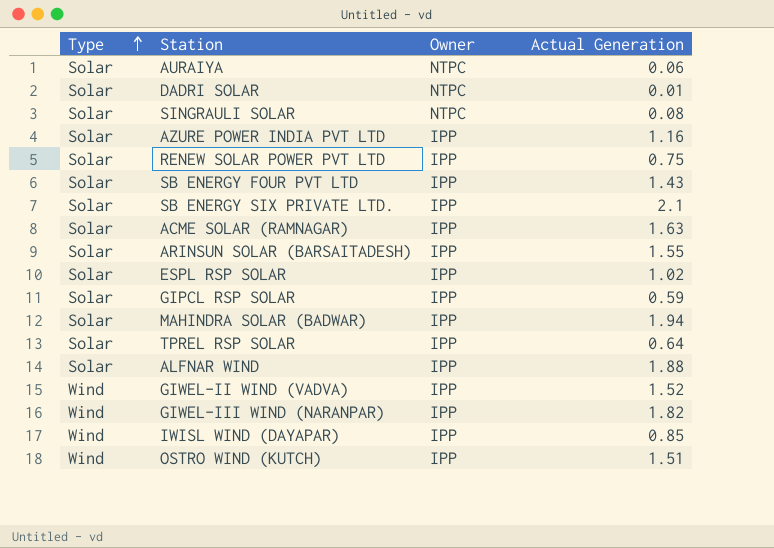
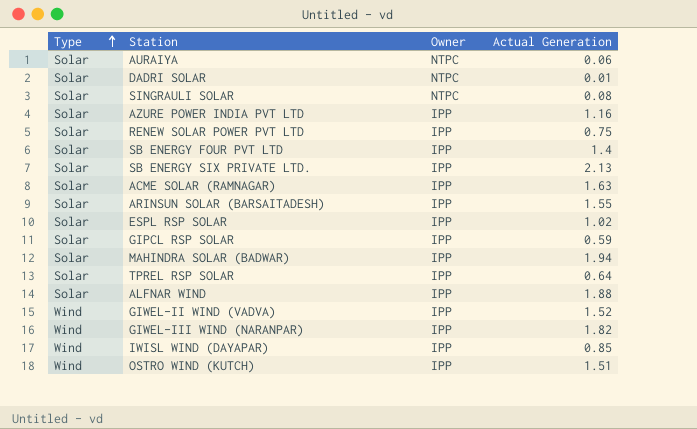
SB ENERGY FOUR PVT LTD | Actual Generation: 1.43 -> 1.4
SB ENERGY SIX PRIVATE LTD. | Actual Generation: 2.1 -> 2.13

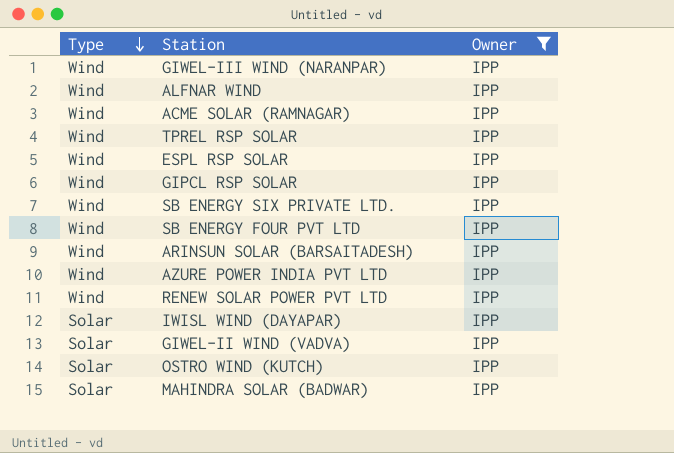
filter: none -> Owner = IPP
row order: Type ascending -> Type descending
column Actual Generation | position: 4 -> none
ALFNAR WIND | Type: Solar -> Wind
ACME SOLAR (RAMNAGAR) | Type: Solar -> Wind
TPREL RSP SOLAR | Type: Solar -> Wind
ESPL RSP SOLAR | Type: Solar -> Wind
GIPCL RSP SOLAR | Type: Solar -> Wind
SB ENERGY SIX PRIVATE LTD. | Type: Solar -> Wind
SB ENERGY FOUR PVT LTD | Type: Solar -> Wind
ARINSUN SOLAR (BARSAITADESH) | Type: Solar -> Wind
AZURE POWER INDIA PVT LTD | Type: Solar -> Wind
RENEW SOLAR POWER PVT LTD | Type: Solar -> Wind
IWISL WIND (DAYAPAR) | Type: Wind -> Solar
GIWEL-II WIND (VADVA) | Type: Wind -> Solar
OSTRO WIND (KUTCH) | Type: Wind -> Solar

